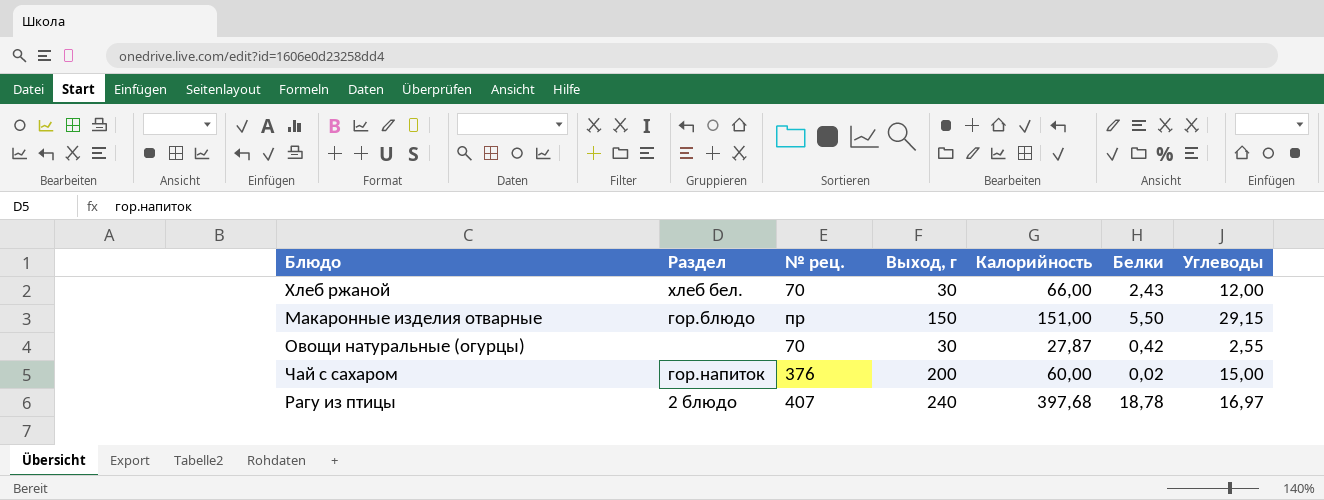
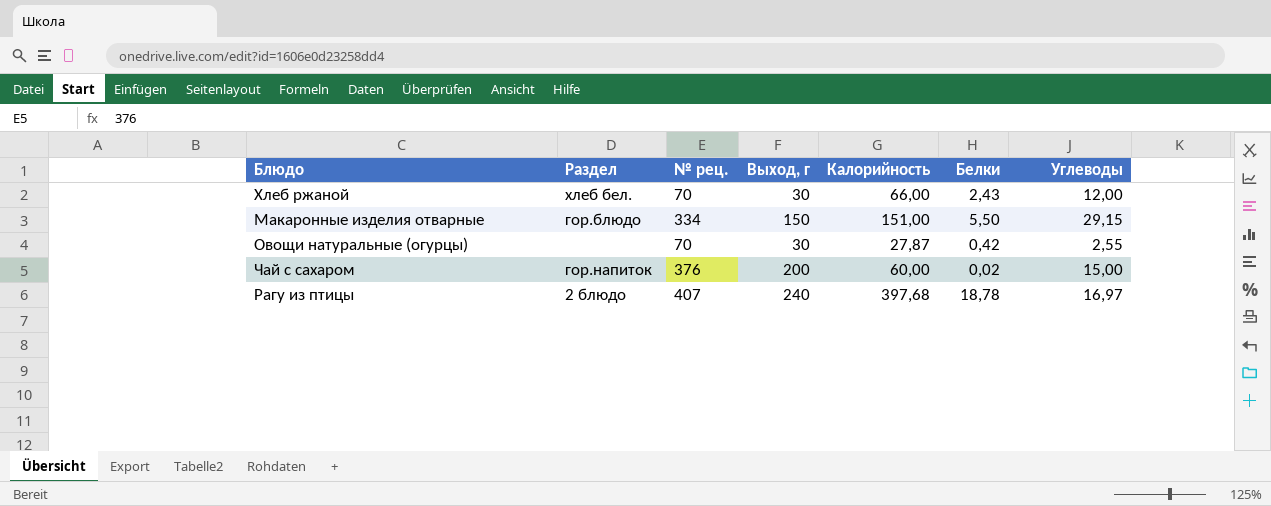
Макаронные изделия отварные | № рец.: пр -> 334

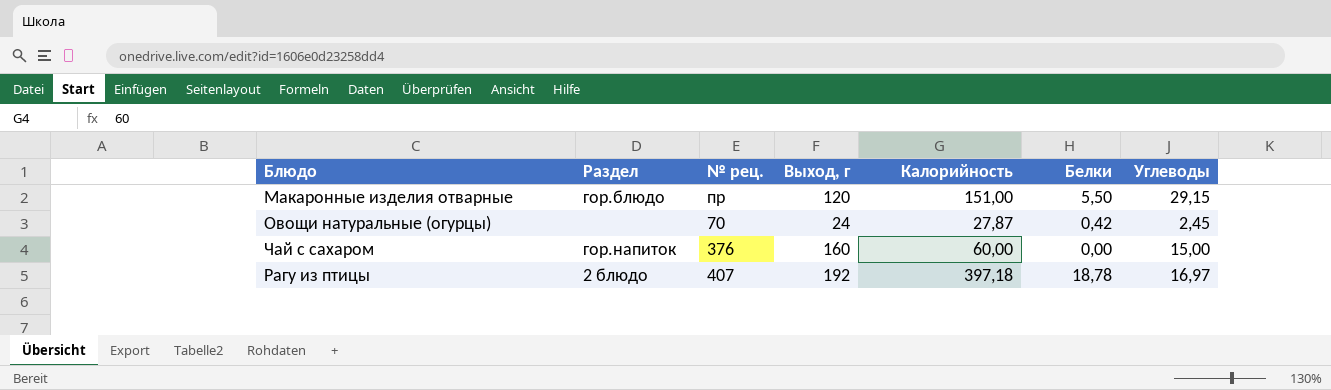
row Хлеб ржаной: хлеб бел. | 70 | 30 | 66,00 | 2,43 | 12,00 -> none
Макаронные изделия отварные | № рец.: 334 -> пр
Макаронные изделия отварные | Выход, г: 150 -> 120
Овощи натуральные (огурцы) | Выход, г: 30 -> 24
Овощи натуральные (огурцы) | Углеводы: 2,55 -> 2,45
Чай с сахаром | Выход, г: 200 -> 160
Чай с сахаром | Белки: 0,02 -> 0,00
Рагу из птицы | Выход, г: 240 -> 192
Рагу из птицы | Калорийность: 397,68 -> 397,18

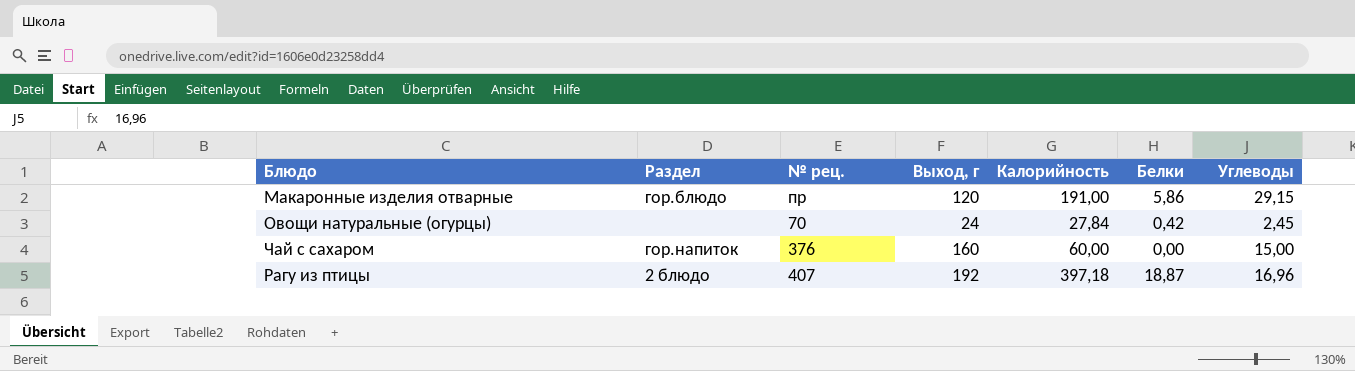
Макаронные изделия отварные | Калорийность: 151,00 -> 191,00
Макаронные изделия отварные | Белки: 5,50 -> 5,86
Овощи натуральные (огурцы) | Калорийность: 27,87 -> 27,84
Рагу из птицы | Белки: 18,78 -> 18,87
Рагу из птицы | Углеводы: 16,97 -> 16,96

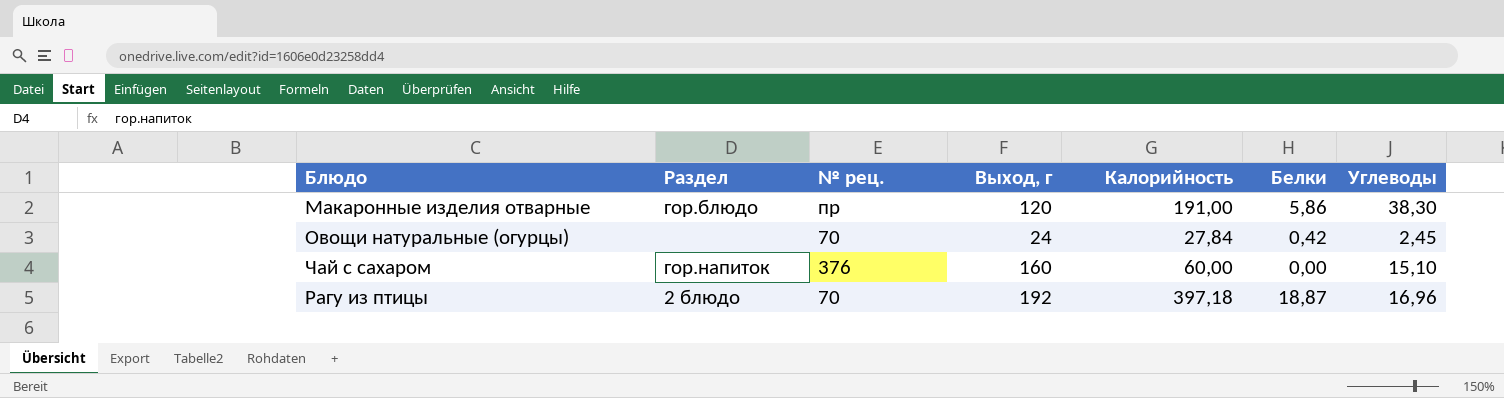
Макаронные изделия отварные | Углеводы: 29,15 -> 38,30
Чай с сахаром | Углеводы: 15,00 -> 15,10
Рагу из птицы | № рец.: 407 -> 70

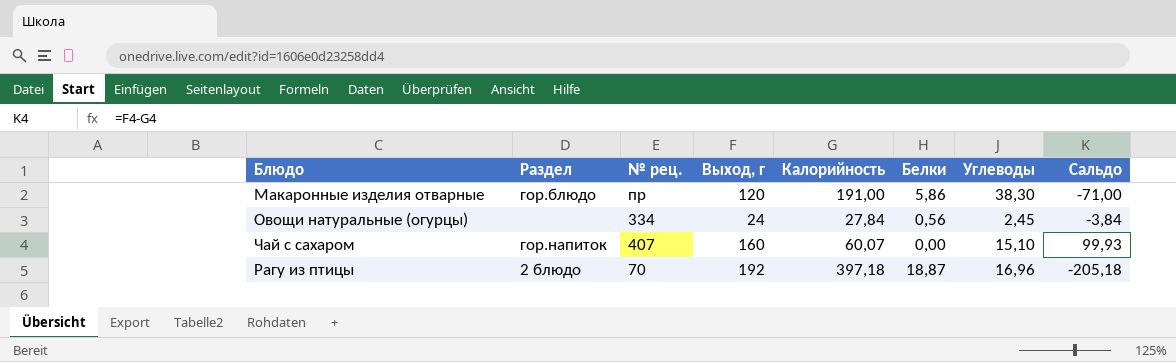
column Сальдо | formula: none -> [Выход, г] - [Калорийность]
Овощи натуральные (огурцы) | № рец.: 70 -> 334
Овощи натуральные (огурцы) | Белки: 0,42 -> 0,56
Чай с сахаром | № рец.: 376 -> 407
Чай с сахаром | Калорийность: 60,00 -> 60,07

